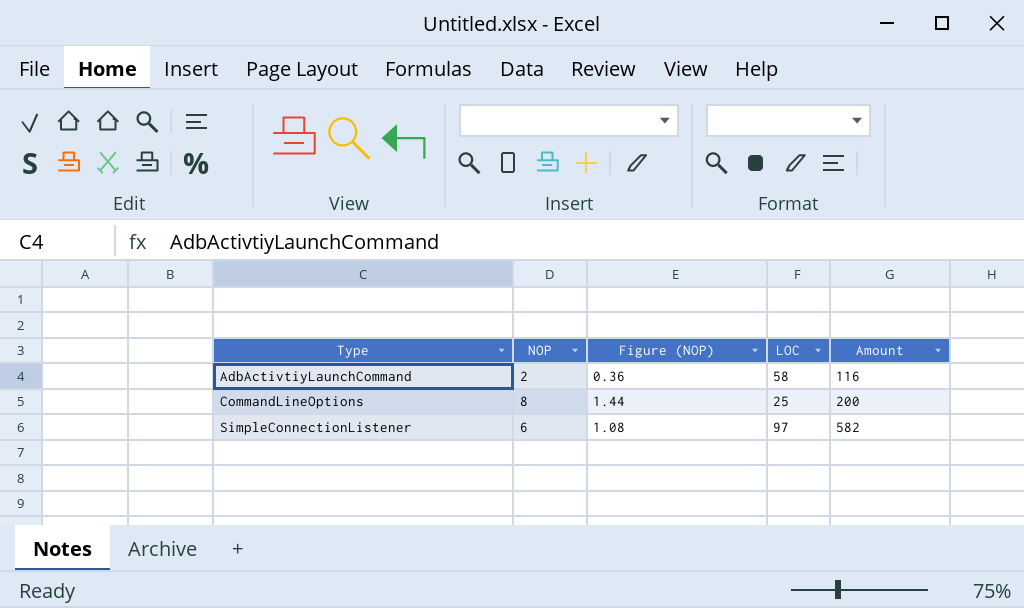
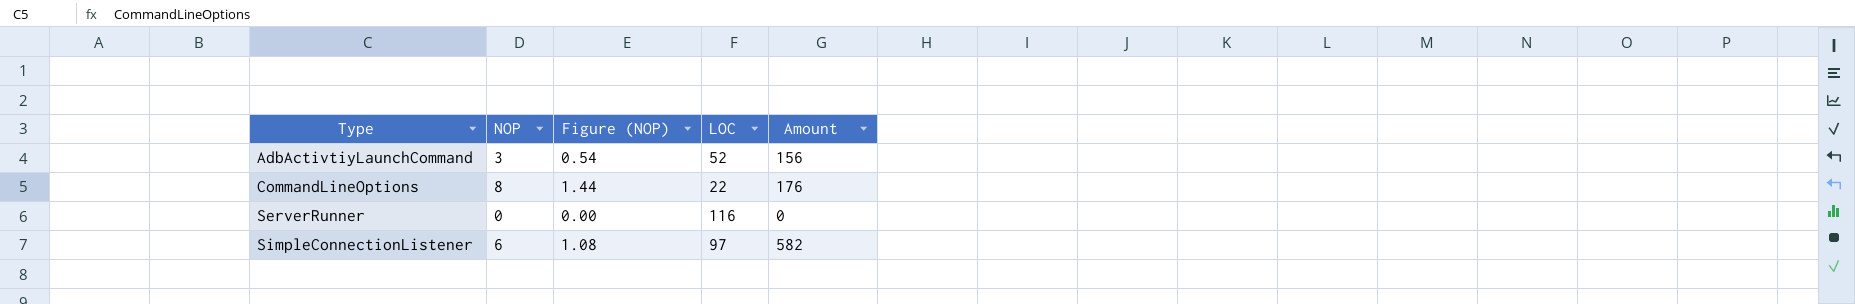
AdbActivtiyLaunchCommand | NOP: 2 -> 3
AdbActivtiyLaunchCommand | Figure (NOP): 0.36 -> 0.54
AdbActivtiyLaunchCommand | LOC: 58 -> 52
AdbActivtiyLaunchCommand | Amount: 116 -> 156
CommandLineOptions | LOC: 25 -> 22
CommandLineOptions | Amount: 200 -> 176
row ServerRunner: none -> 0 | 0.00 | 116 | 0

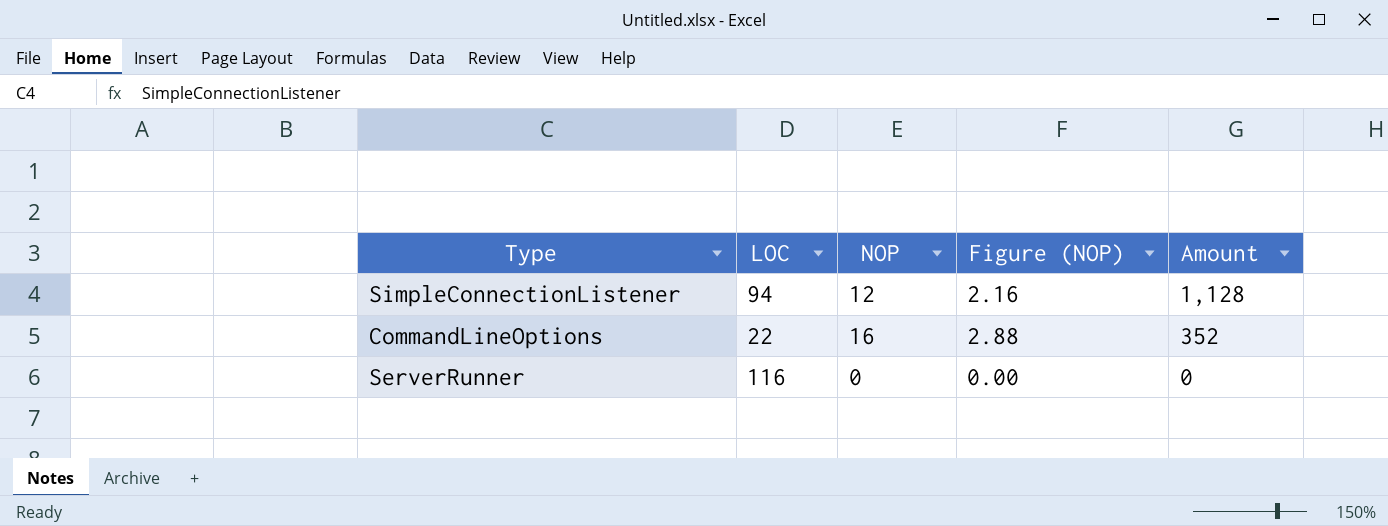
row order: Type ascending -> Amount descending
column LOC | position: 4 -> 2
row AdbActivtiyLaunchCommand: 3 | 0.54 | 52 | 156 -> none
SimpleConnectionListener | LOC: 97 -> 94
SimpleConnectionListener | NOP: 6 -> 12
SimpleConnectionListener | Figure (NOP): 1.08 -> 2.16
SimpleConnectionListener | Amount: 582 -> 1,128
CommandLineOptions | NOP: 8 -> 16
CommandLineOptions | Figure (NOP): 1.44 -> 2.88
CommandLineOptions | Amount: 176 -> 352

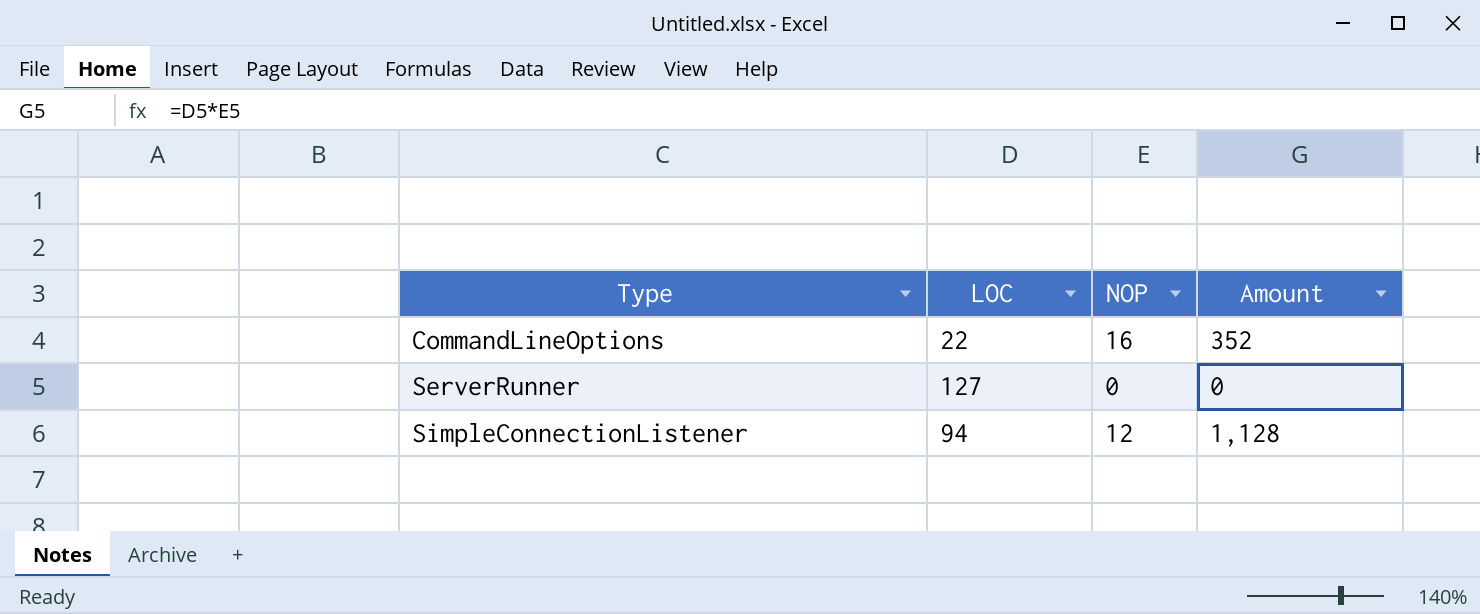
row order: Amount descending -> Type ascending
column Figure (NOP) | formula: [NOP] * 0.18 -> none
ServerRunner | LOC: 116 -> 127

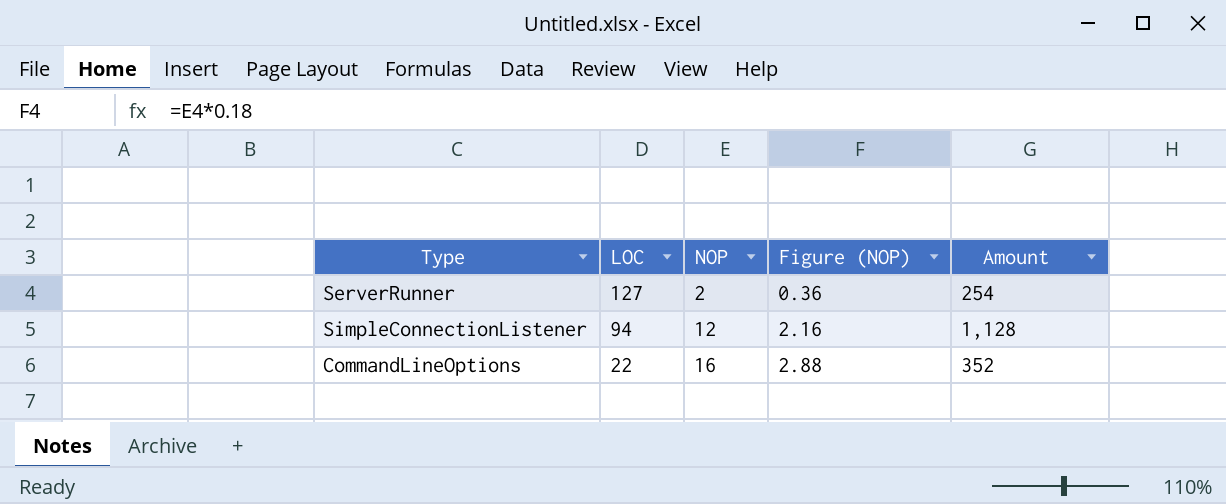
row order: Type ascending -> LOC descending
column Figure (NOP) | formula: none -> [NOP] * 0.18
ServerRunner | NOP: 0 -> 2
ServerRunner | Amount: 0 -> 254

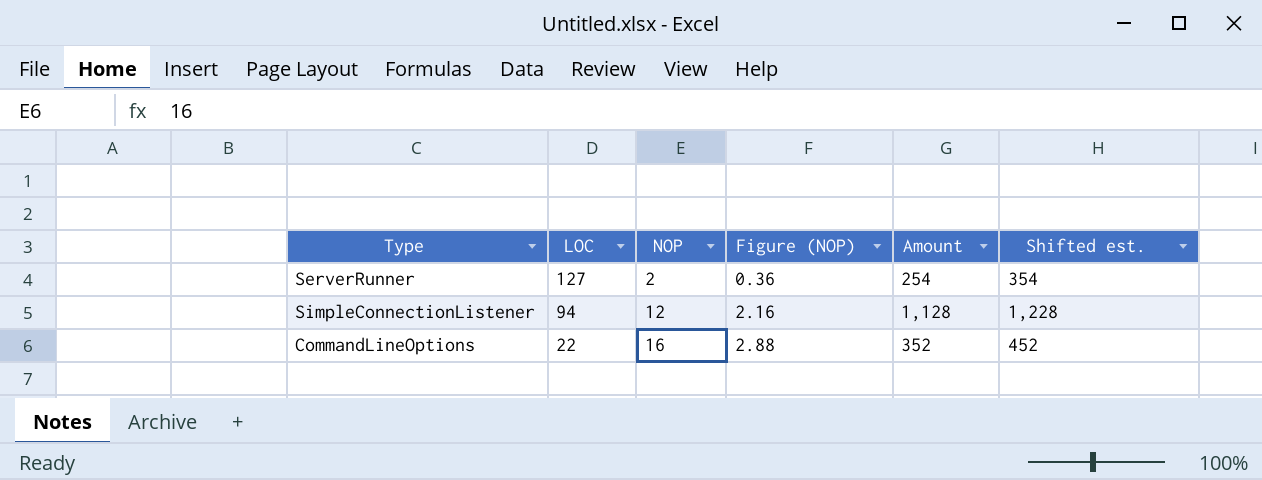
column Shifted est. | formula: none -> [Amount] + 100

